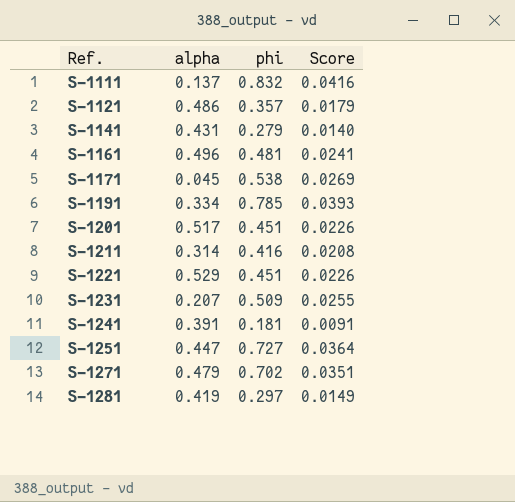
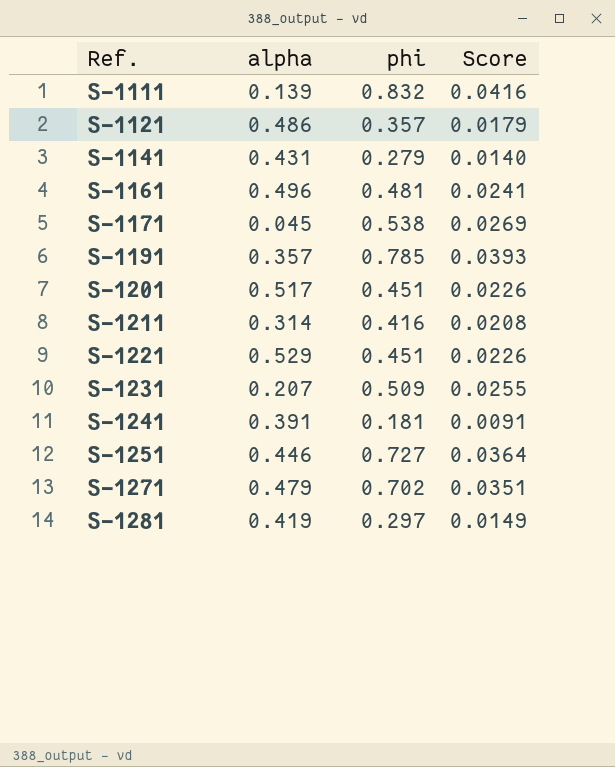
S-1111 | alpha: 0.137 -> 0.139
S-1191 | alpha: 0.334 -> 0.357
S-1251 | alpha: 0.447 -> 0.446

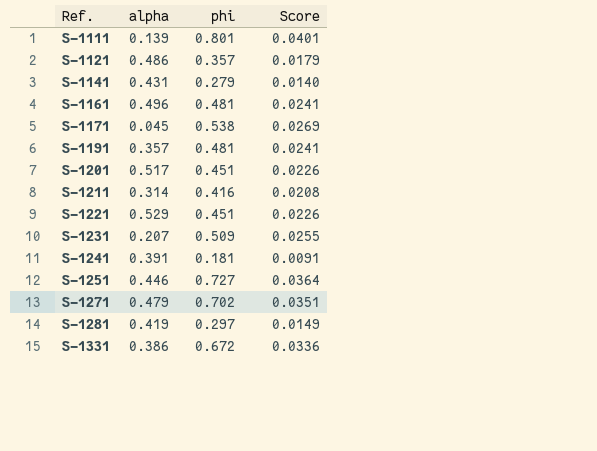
S-1111 | phi: 0.832 -> 0.801
S-1111 | Score: 0.0416 -> 0.0401
S-1191 | phi: 0.785 -> 0.481
S-1191 | Score: 0.0393 -> 0.0241
row S-1331: none -> 0.386 | 0.672 | 0.0336

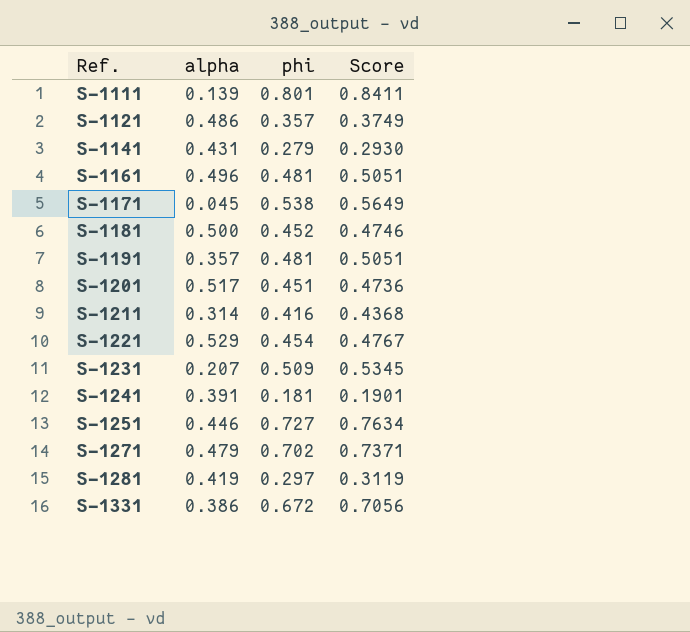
column Score | formula: [phi] * 0.05 -> [phi] * 1.05
row S-1181: none -> 0.500 | 0.452 | 0.4746
S-1221 | phi: 0.451 -> 0.454

